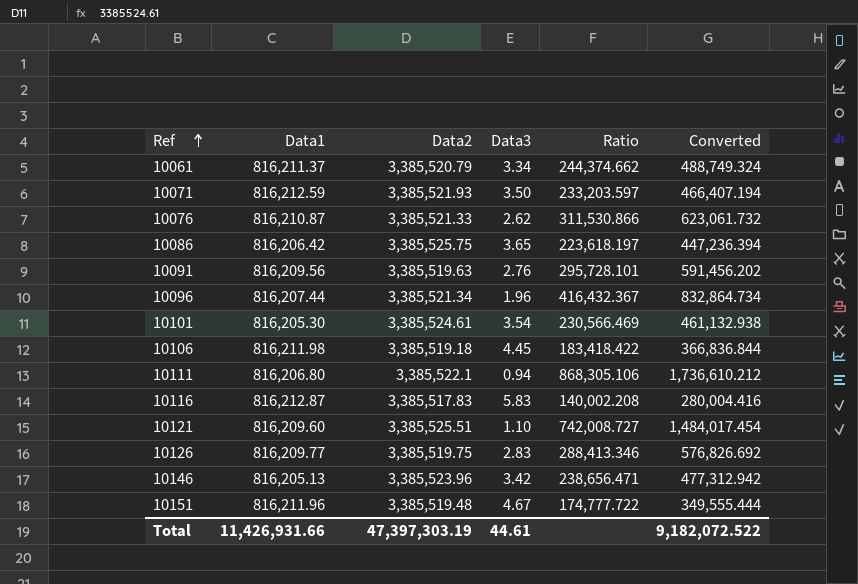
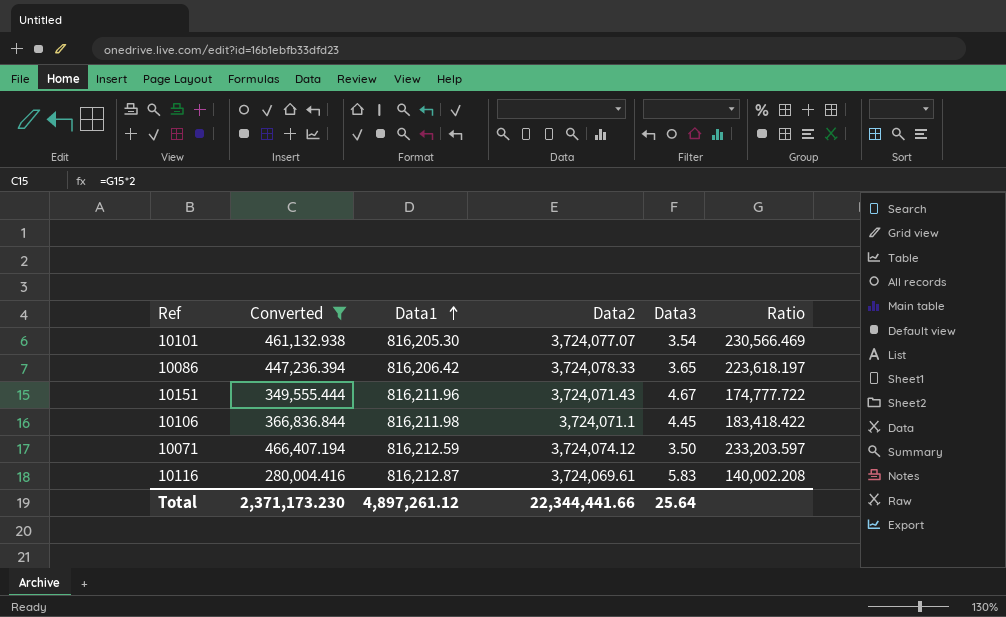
filter: none -> Converted <= 466,407.194
row order: Ref ascending -> Data1 ascending
column Converted | position: 6 -> 2
10101 | Data2: 3,385,524.61 -> 3,724,077.07
10086 | Data2: 3,385,525.75 -> 3,724,078.33
10151 | Data2: 3,385,519.48 -> 3,724,071.43
10106 | Data2: 3,385,519.18 -> 3,724,071.1
10071 | Data2: 3,385,521.93 -> 3,724,074.12
10116 | Data2: 3,385,517.83 -> 3,724,069.61
Total | Converted: 9,182,072.522 -> 2,371,173.230
Total | Data1: 11,426,931.66 -> 4,897,261.12
Total | Data2: 47,397,303.19 -> 22,344,441.66
Total | Data3: 44.61 -> 25.64

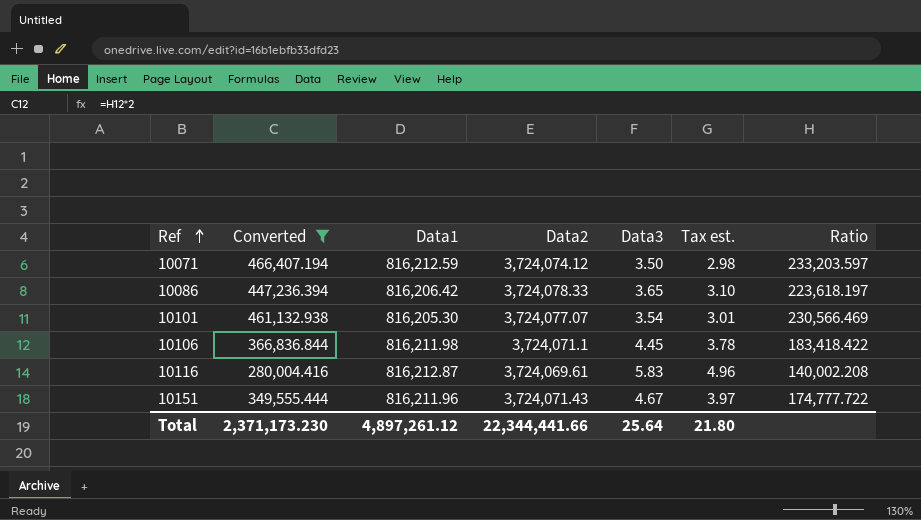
row order: Data1 ascending -> Ref ascending
column Tax est. | formula: none -> [Data3] * 0.85

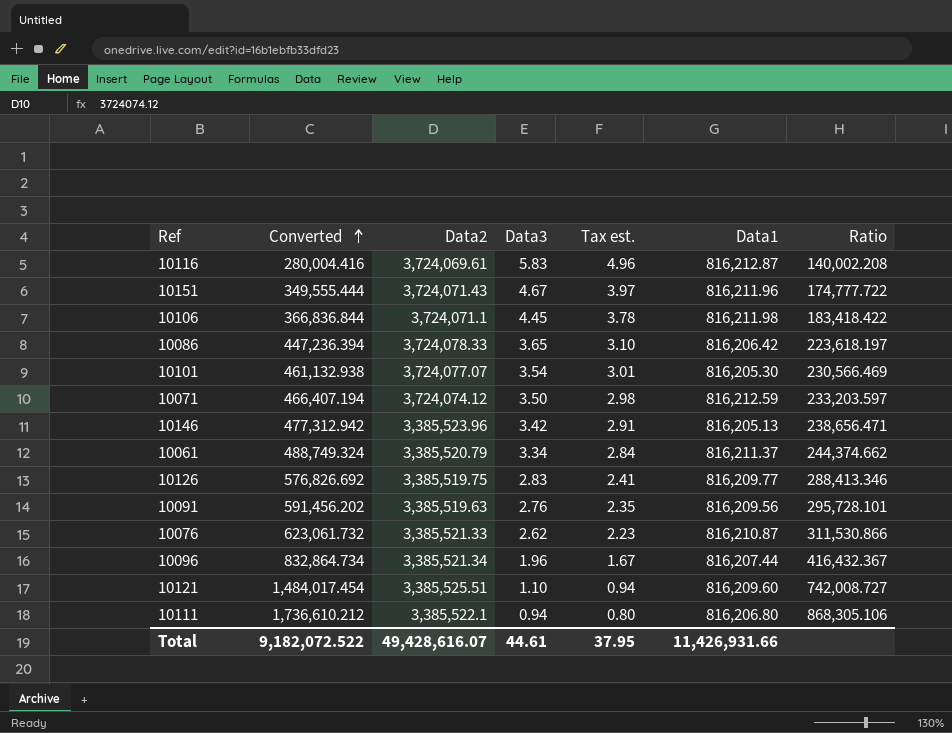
filter: Converted <= 466,407.194 -> none
row order: Ref ascending -> Converted ascending
column Data1 | position: 3 -> 6
Total | Converted: 2,371,173.230 -> 9,182,072.522
Total | Data2: 22,344,441.66 -> 49,428,616.07
Total | Data3: 25.64 -> 44.61
Total | Tax est.: 21.80 -> 37.95
Total | Data1: 4,897,261.12 -> 11,426,931.66

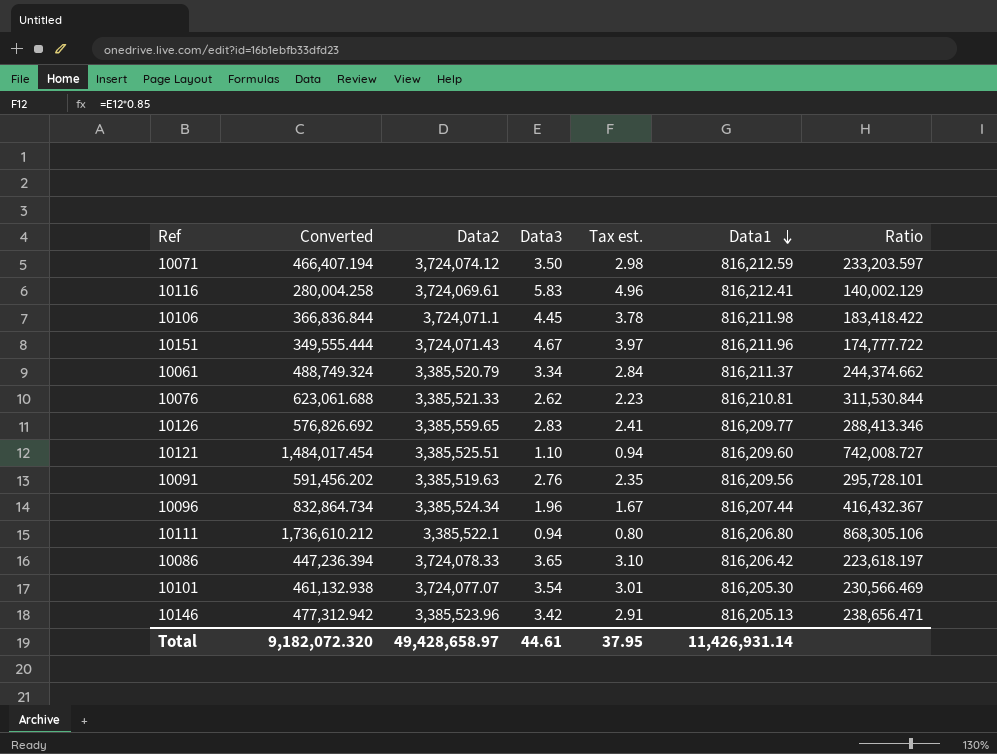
row order: Converted ascending -> Data1 descending
10116 | Converted: 280,004.416 -> 280,004.258
10116 | Data1: 816,212.87 -> 816,212.41
10116 | Ratio: 140,002.208 -> 140,002.129
10076 | Converted: 623,061.732 -> 623,061.688
10076 | Data1: 816,210.87 -> 816,210.81
10076 | Ratio: 311,530.866 -> 311,530.844
10126 | Data2: 3,385,519.75 -> 3,385,559.65
10096 | Data2: 3,385,521.34 -> 3,385,524.34
Total | Converted: 9,182,072.522 -> 9,182,072.320
Total | Data2: 49,428,616.07 -> 49,428,658.97
Total | Data1: 11,426,931.66 -> 11,426,931.14

